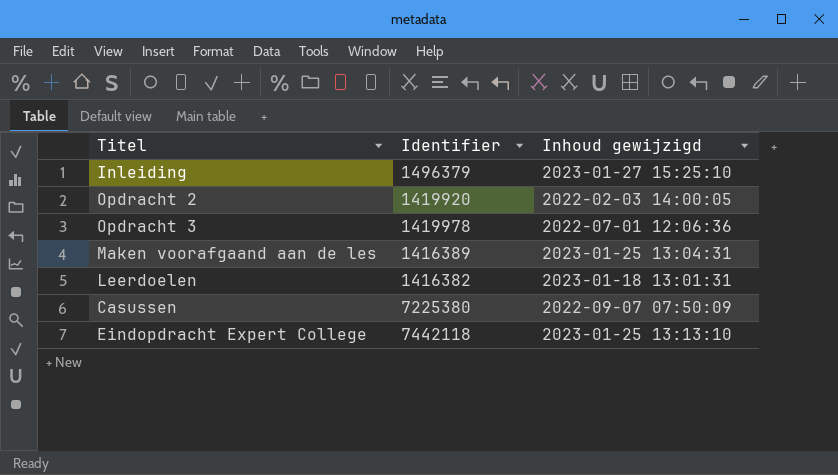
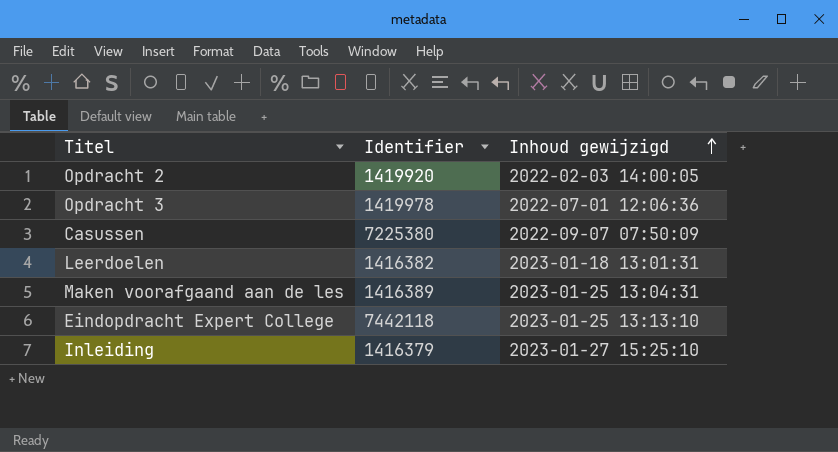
row order: none -> Inhoud gewijzigd ascending
Inleiding | Identifier: 1496379 -> 1416379

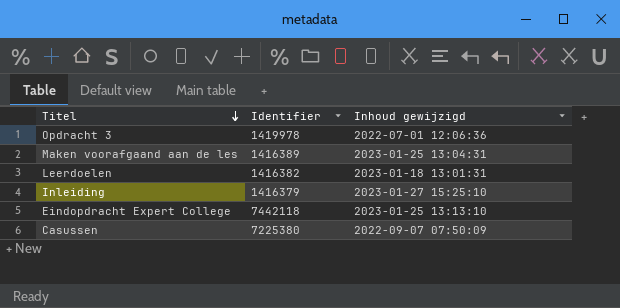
row order: Inhoud gewijzigd ascending -> Titel descending
row Opdracht 2: 1419920 | 2022-02-03 14:00:05 -> none

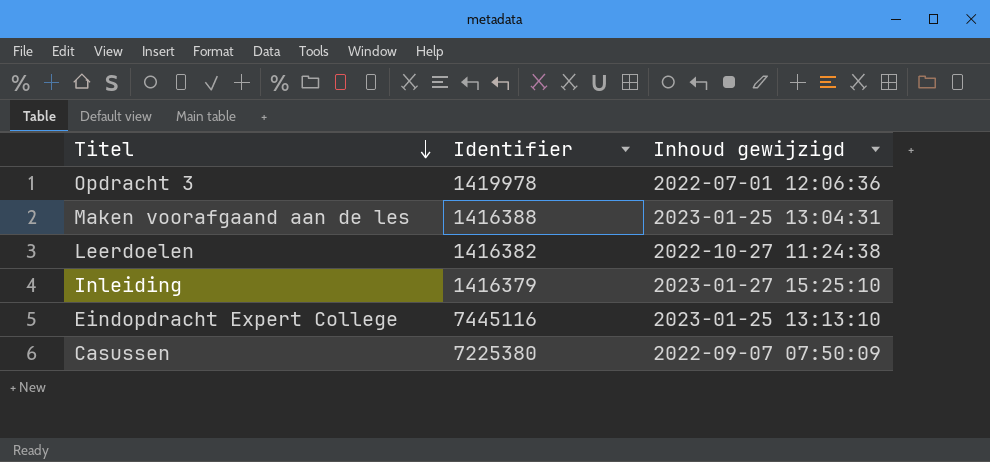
Maken voorafgaand aan de les | Identifier: 1416389 -> 1416388
Leerdoelen | Inhoud gewijzigd: 2023-01-18 13:01:31 -> 2022-10-27 11:24:38
Eindopdracht Expert College | Identifier: 7442118 -> 7445116

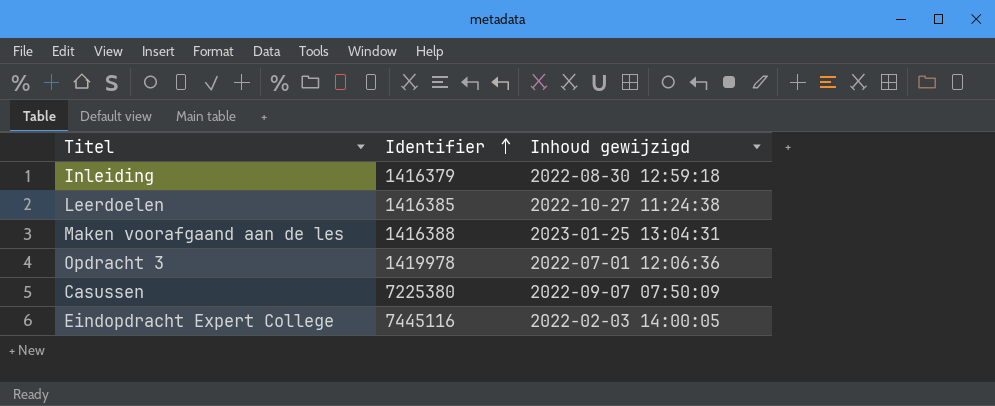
row order: Titel descending -> Identifier ascending
Inleiding | Inhoud gewijzigd: 2023-01-27 15:25:10 -> 2022-08-30 12:59:18
Leerdoelen | Identifier: 1416382 -> 1416385
Eindopdracht Expert College | Inhoud gewijzigd: 2023-01-25 13:13:10 -> 2022-02-03 14:00:05

